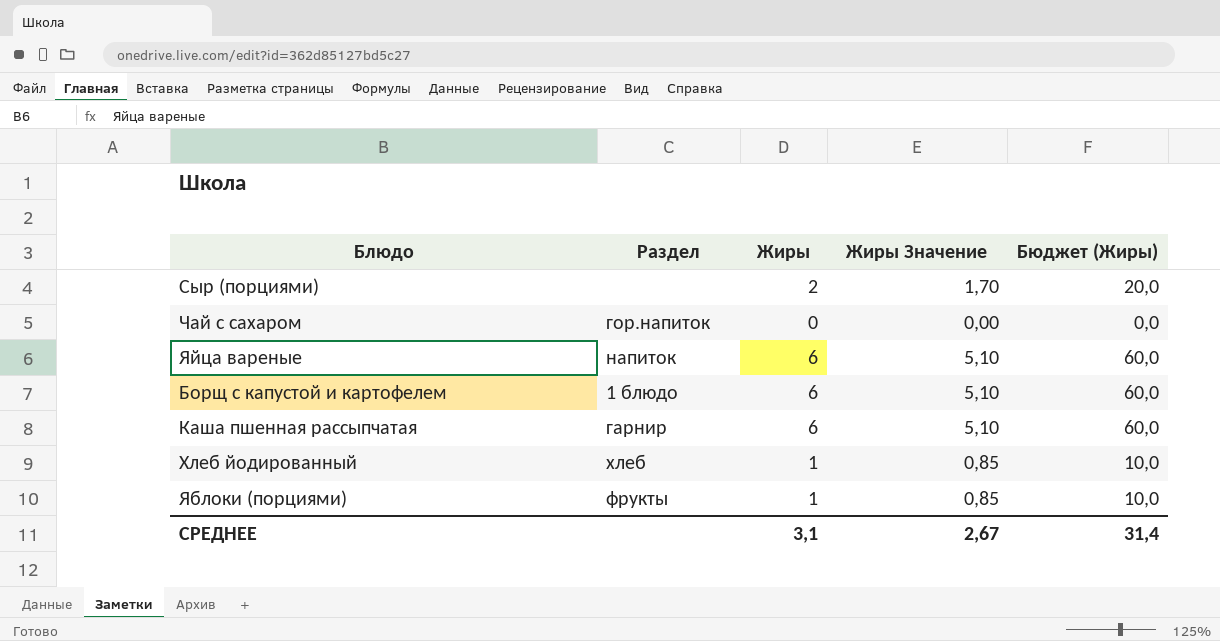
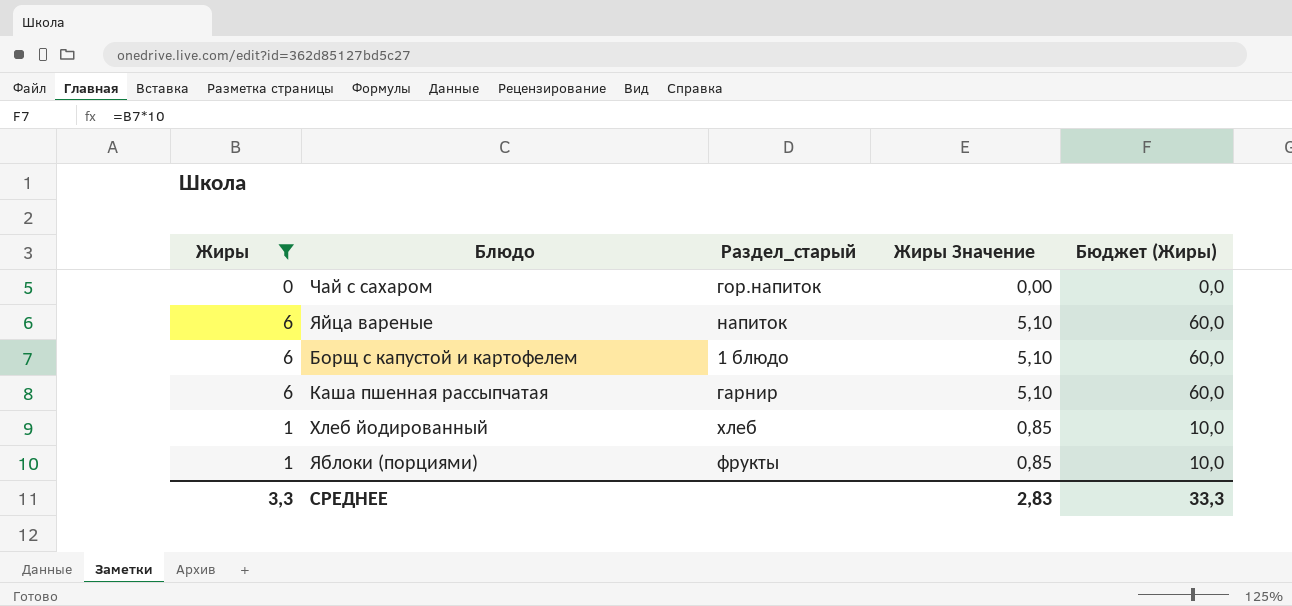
filter: none -> Жиры != 2
column Жиры | position: 3 -> 1
column name: Раздел -> Раздел_старый
СРЕДНЕЕ | Жиры: 3,1 -> 3,3
СРЕДНЕЕ | Жиры Значение: 2,67 -> 2,83
СРЕДНЕЕ | Бюджет (Жиры): 31,4 -> 33,3

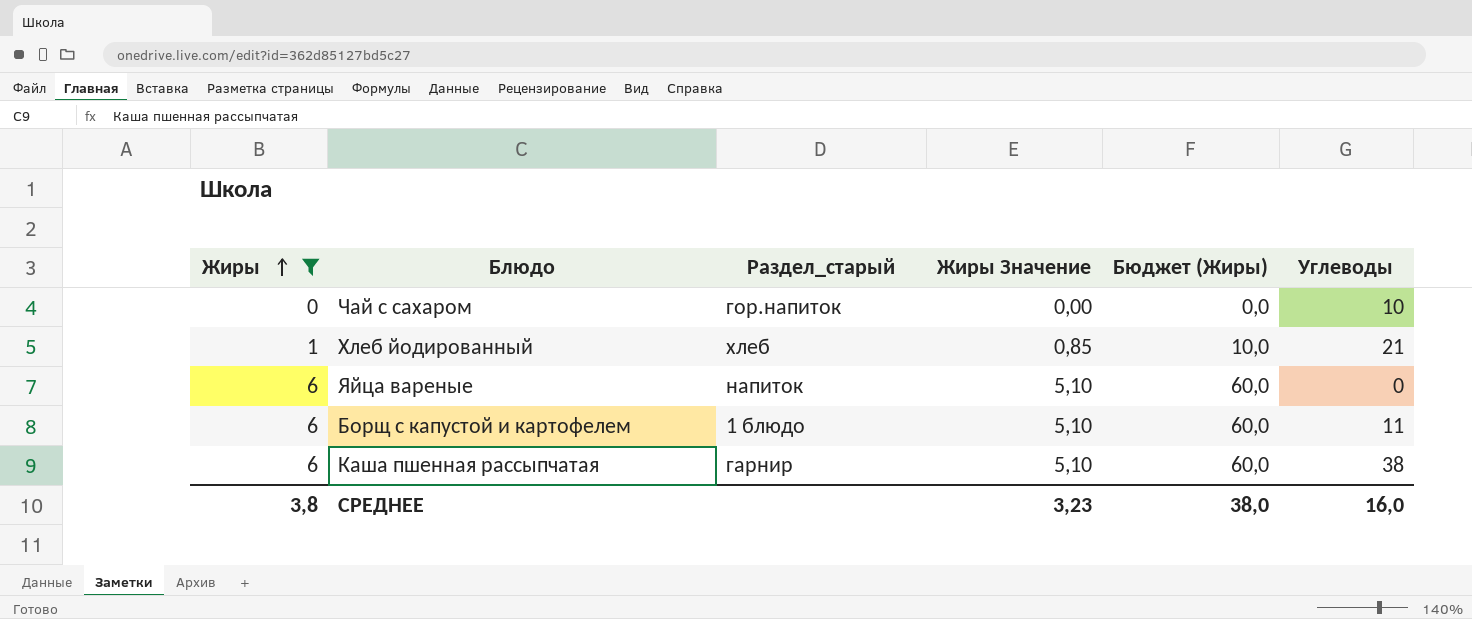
row order: none -> Жиры ascending
column Углеводы | position: none -> 6
row Яблоки (порциями): 1 | фрукты | 0,85 | 10,0 -> none
СРЕДНЕЕ | Жиры: 3,3 -> 3,8
СРЕДНЕЕ | Жиры Значение: 2,83 -> 3,23
СРЕДНЕЕ | Бюджет (Жиры): 33,3 -> 38,0

